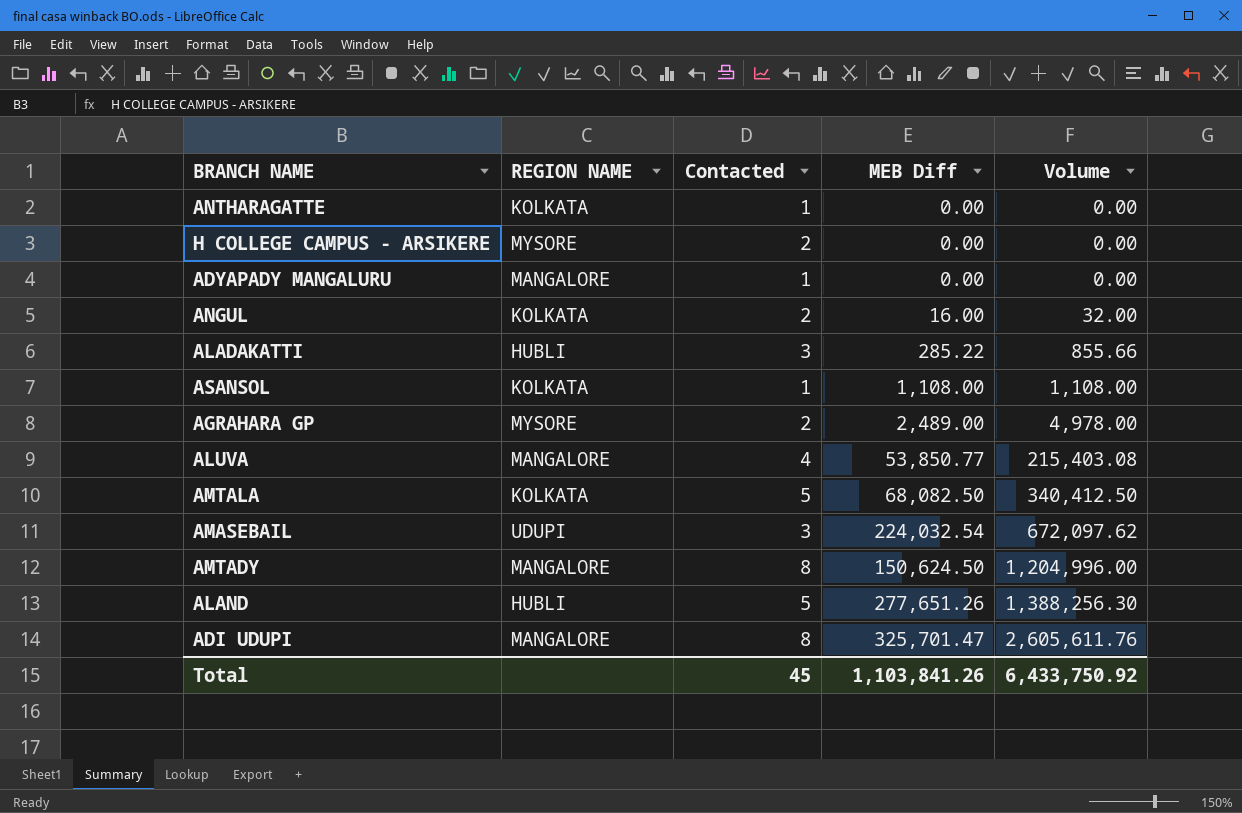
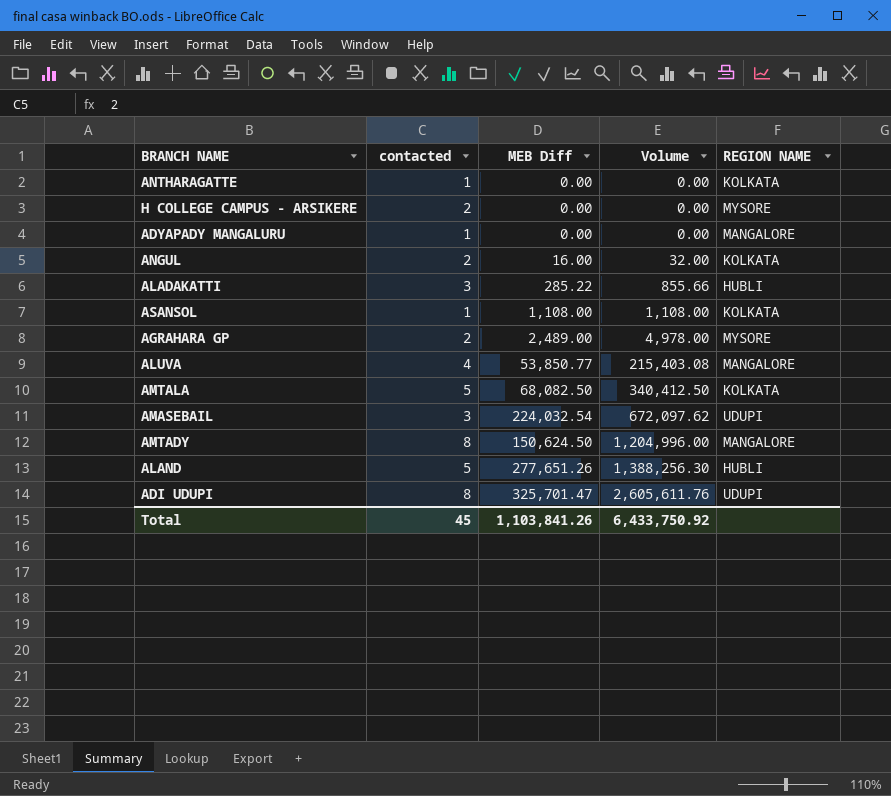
column name: Contacted -> contacted
column REGION NAME | position: 2 -> 5
ADI UDUPI | REGION NAME: MANGALORE -> UDUPI

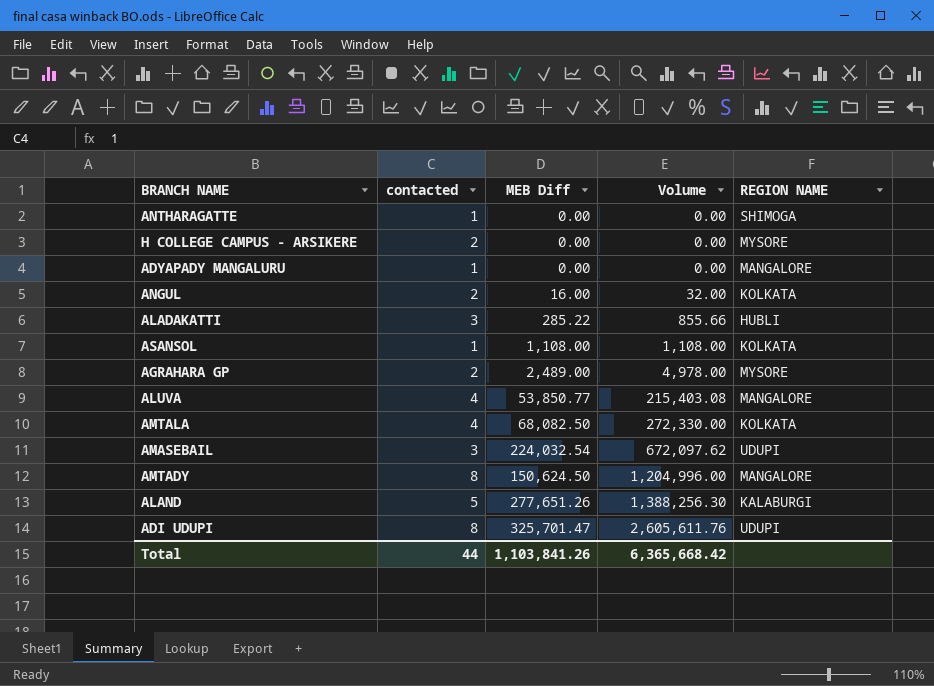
ANTHARAGATTE | REGION NAME: KOLKATA -> SHIMOGA
AMTALA | contacted: 5 -> 4
AMTALA | Volume: 340,412.50 -> 272,330.00
ALAND | REGION NAME: HUBLI -> KALABURGI
Total | contacted: 45 -> 44
Total | Volume: 6,433,750.92 -> 6,365,668.42

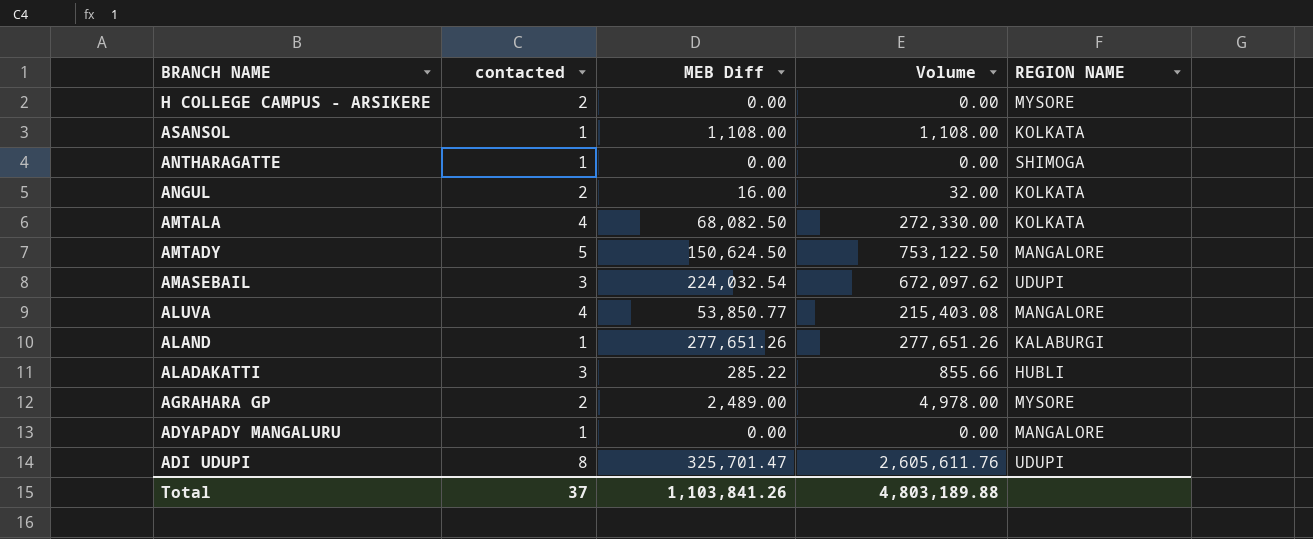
row order: Volume ascending -> BRANCH NAME descending
AMTADY | contacted: 8 -> 5
AMTADY | Volume: 1,204,996.00 -> 753,122.50
ALAND | contacted: 5 -> 1
ALAND | Volume: 1,388,256.30 -> 277,651.26
Total | contacted: 44 -> 37
Total | Volume: 6,365,668.42 -> 4,803,189.88

